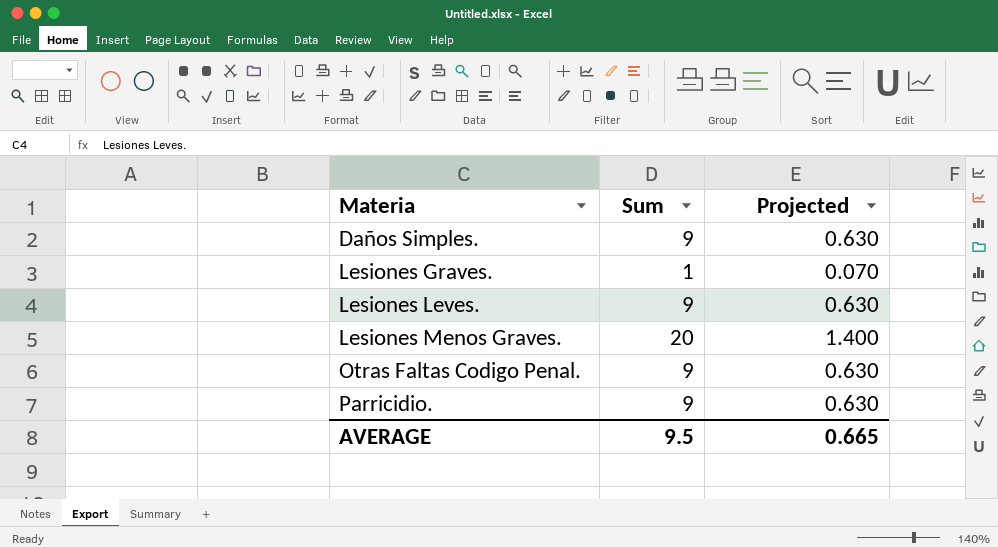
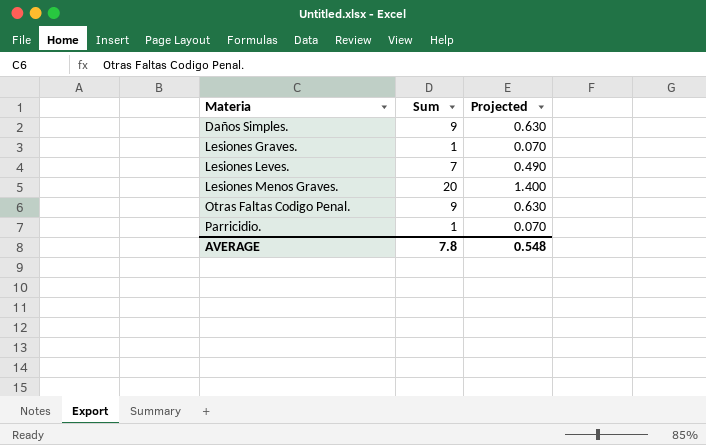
Lesiones Leves. | Sum: 9 -> 7
Lesiones Leves. | Projected: 0.630 -> 0.490
Parricidio. | Sum: 9 -> 1
Parricidio. | Projected: 0.630 -> 0.070
AVERAGE | Sum: 9.5 -> 7.8
AVERAGE | Projected: 0.665 -> 0.548

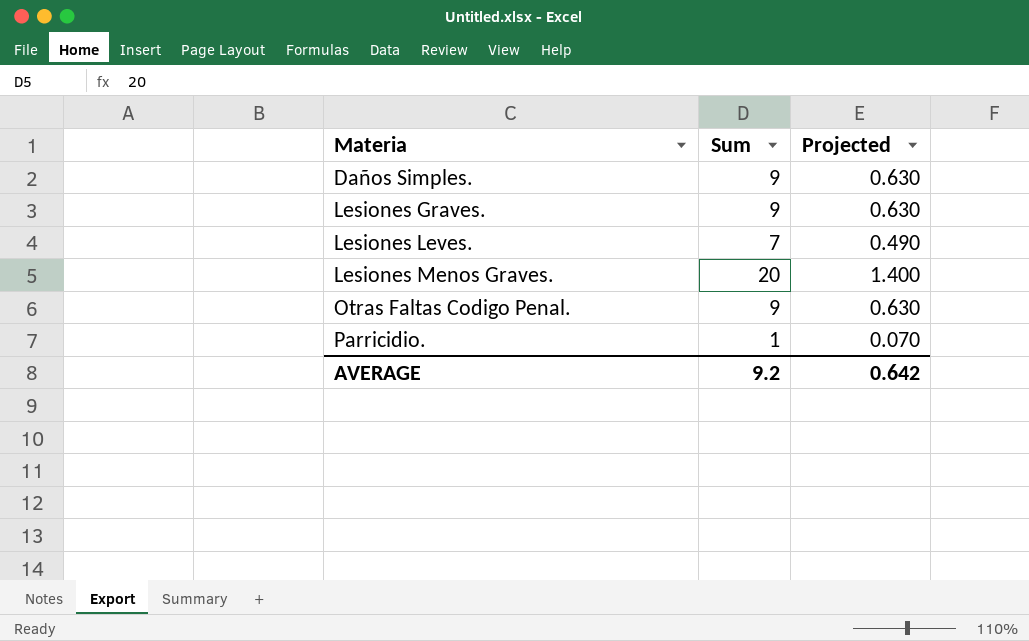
Lesiones Graves. | Sum: 1 -> 9
Lesiones Graves. | Projected: 0.070 -> 0.630
AVERAGE | Sum: 7.8 -> 9.2
AVERAGE | Projected: 0.548 -> 0.642

